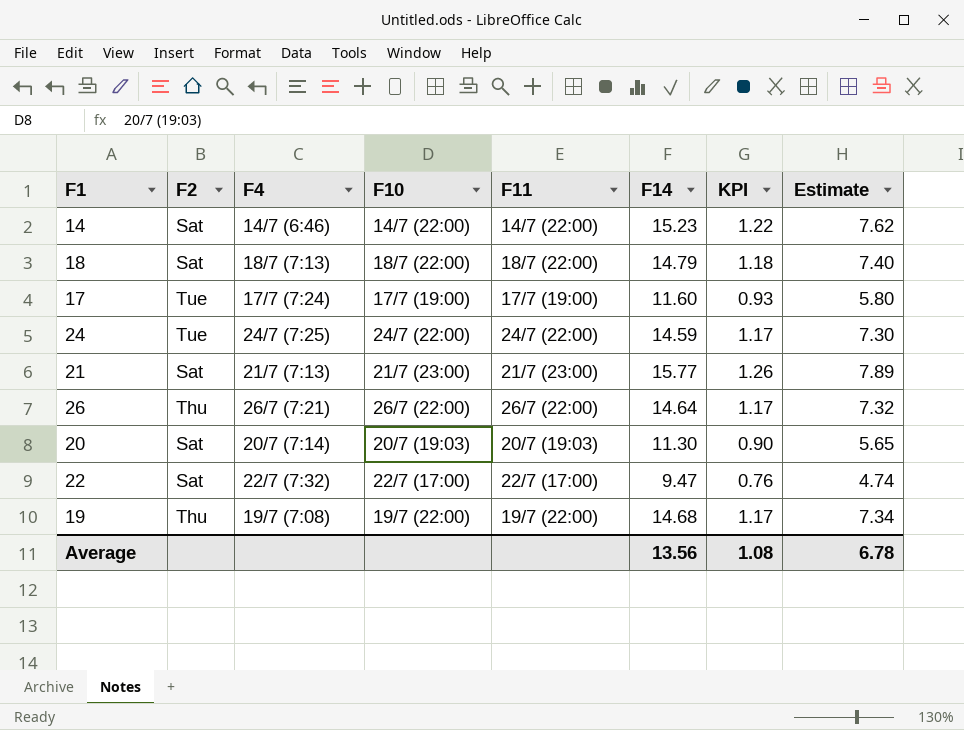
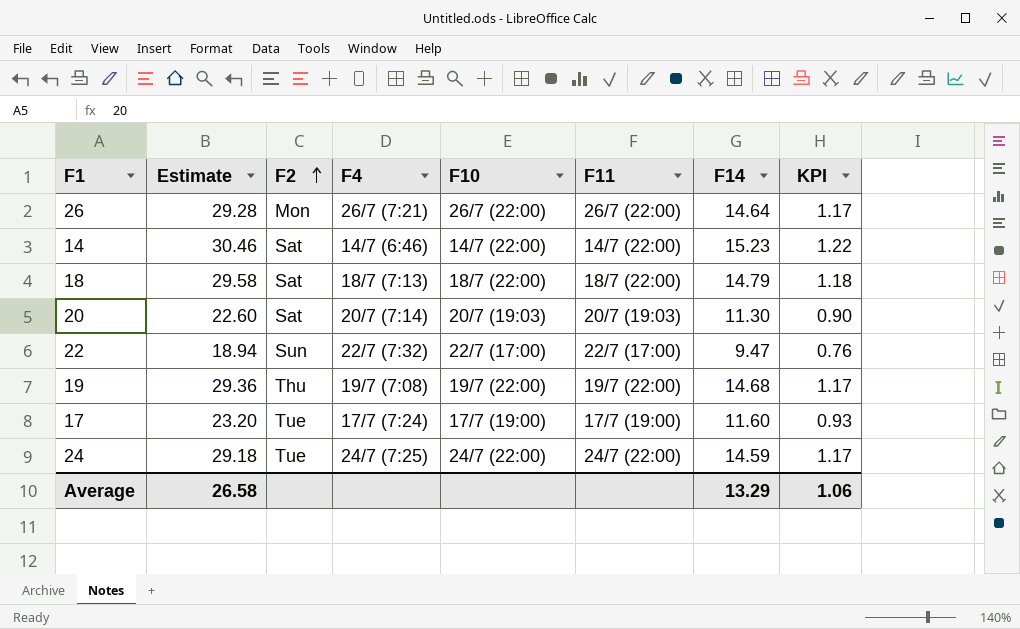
row order: none -> F2 ascending
column Estimate | formula: [F14] * 0.5 -> [F14] * 2
column Estimate | position: 8 -> 2
row 21: Sat | 21/7 (7:13) | 21/7 (23:00) | 21/7 (23:00) | 15.77 | 1.26 | 7.89 -> none
26 | F2: Thu -> Mon
22 | F2: Sat -> Sun
Average | Estimate: 6.78 -> 26.58
Average | F14: 13.56 -> 13.29
Average | KPI: 1.08 -> 1.06

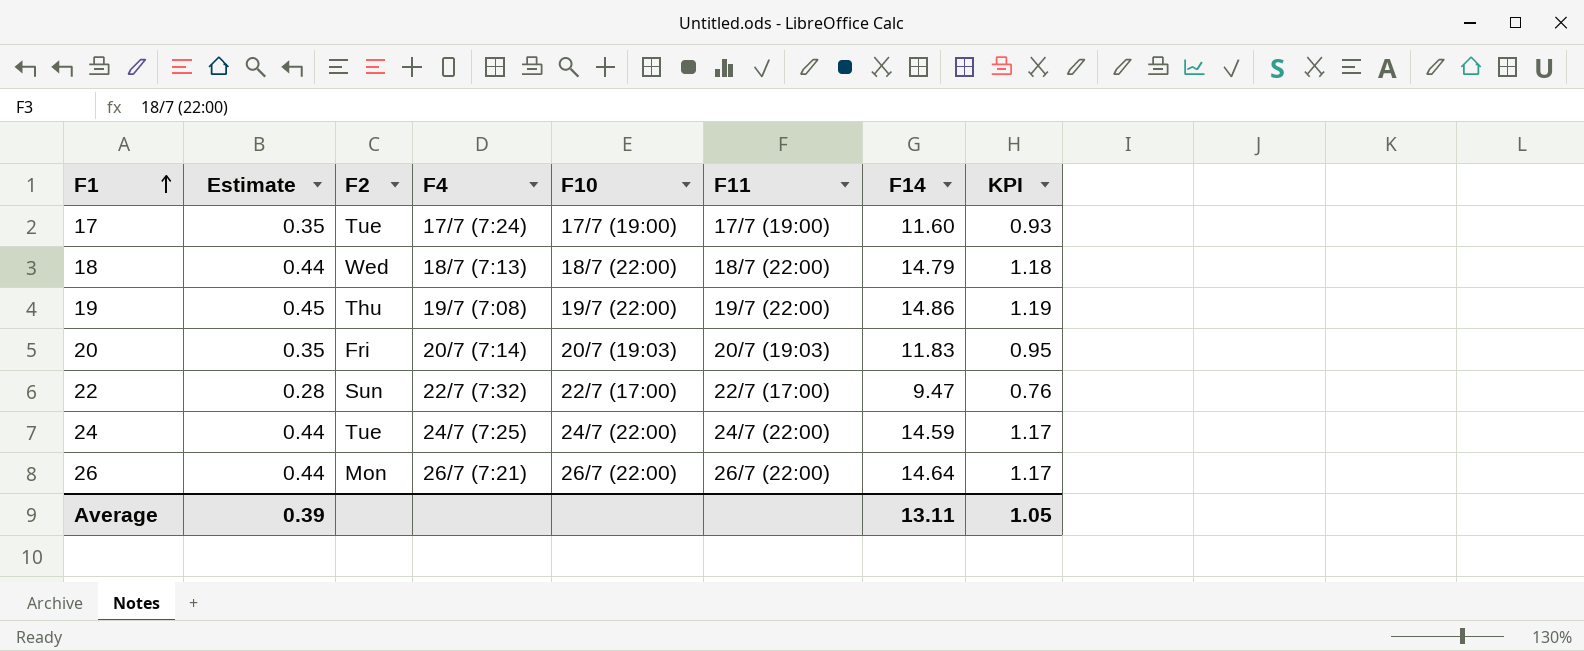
row order: F2 ascending -> F1 ascending
column Estimate | formula: [F14] * 2 -> [F14] * 0.03
row 14: 30.46 | Sat | 14/7 (6:46) | 14/7 (22:00) | 14/7 (22:00) | 15.23 | 1.22 -> none
18 | F2: Sat -> Wed
19 | F14: 14.68 -> 14.86
19 | KPI: 1.17 -> 1.19
20 | F2: Sat -> Fri
20 | F14: 11.30 -> 11.83
20 | KPI: 0.90 -> 0.95
Average | Estimate: 26.58 -> 0.39
Average | F14: 13.29 -> 13.11
Average | KPI: 1.06 -> 1.05

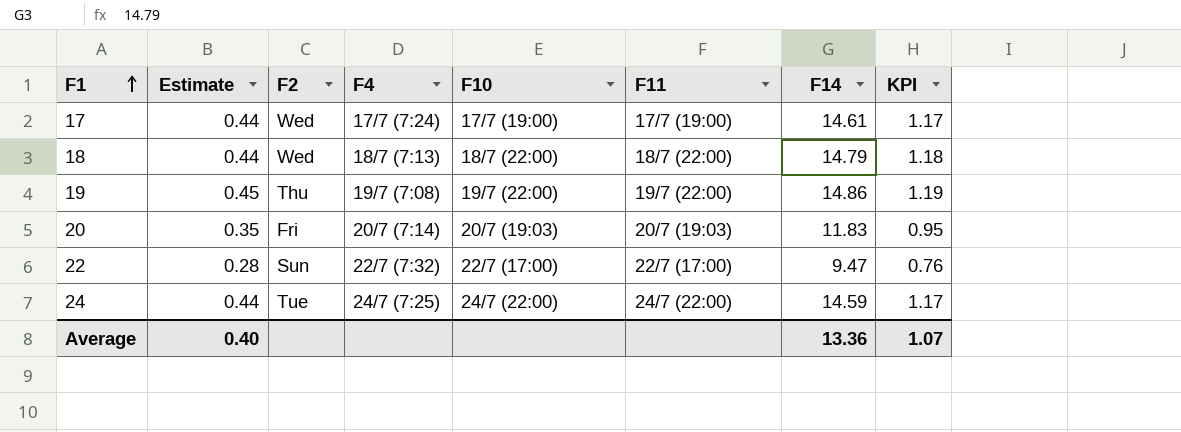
row 26: 0.44 | Mon | 26/7 (7:21) | 26/7 (22:00) | 26/7 (22:00) | 14.64 | 1.17 -> none
17 | Estimate: 0.35 -> 0.44
17 | F2: Tue -> Wed
17 | F14: 11.60 -> 14.61
17 | KPI: 0.93 -> 1.17
Average | Estimate: 0.39 -> 0.40
Average | F14: 13.11 -> 13.36
Average | KPI: 1.05 -> 1.07

